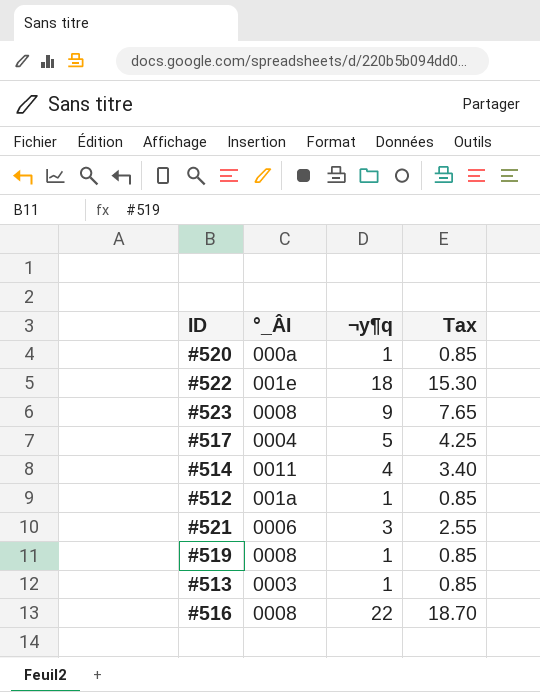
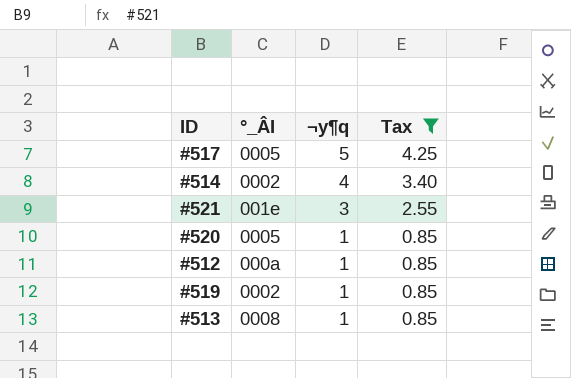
filter: none -> Tax <= 4.25
row order: none -> ¬y¶q descending
#517 | °_ÂI: 0004 -> 0005
#514 | °_ÂI: 0011 -> 0002
#521 | °_ÂI: 0006 -> 001e
#520 | °_ÂI: 000a -> 0005
#512 | °_ÂI: 001a -> 000a
#519 | °_ÂI: 0008 -> 0002
#513 | °_ÂI: 0003 -> 0008

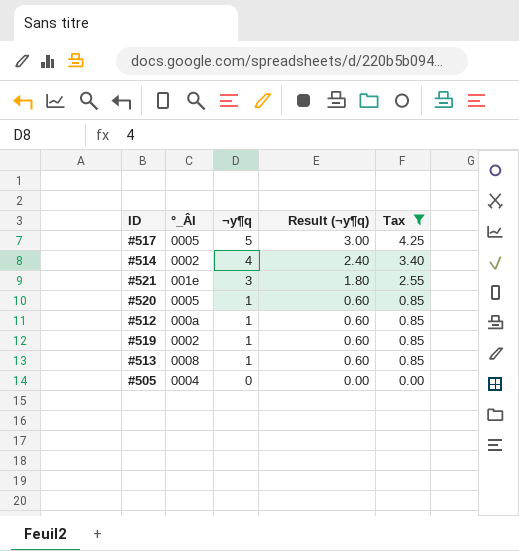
column Result (¬y¶q) | formula: none -> [¬y¶q] * 0.6
row #505: none -> 0004 | 0 | 0.00 | 0.00

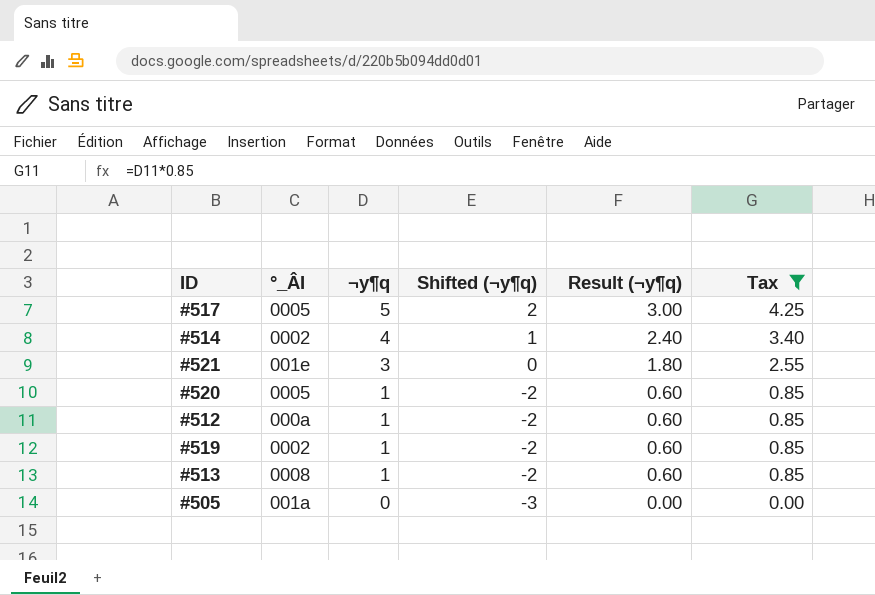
column Shifted (¬y¶q) | formula: none -> [¬y¶q] - 3
#505 | °_ÂI: 0004 -> 001a

